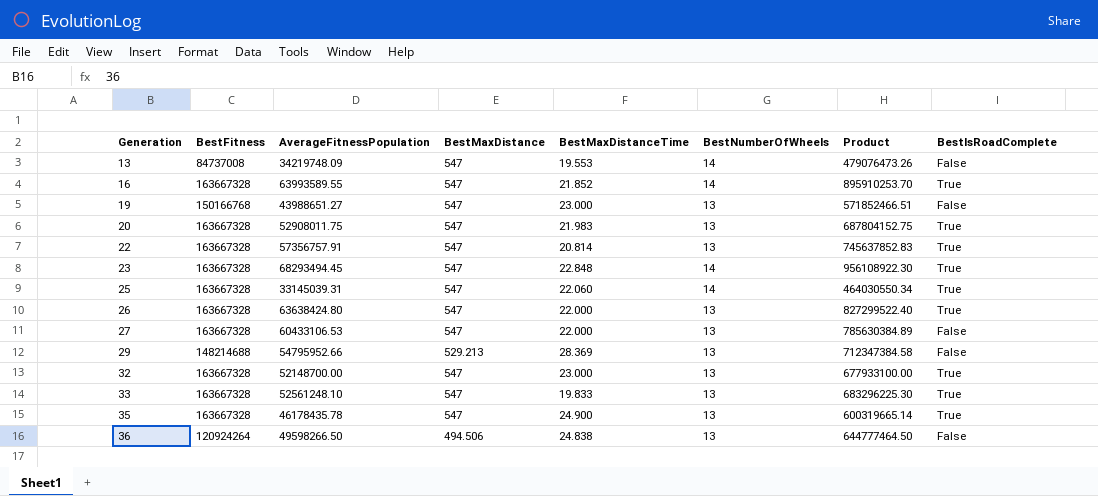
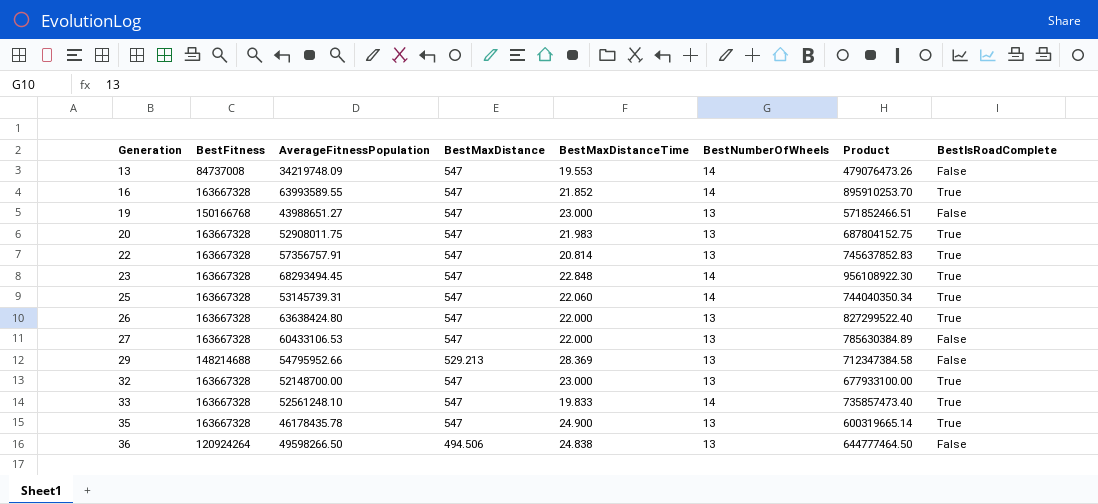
25 | AverageFitnessPopulation: 33145039.31 -> 53145739.31
25 | Product: 464030550.34 -> 744040350.34
33 | BestNumberOfWheels: 13 -> 14
33 | Product: 683296225.30 -> 735857473.40

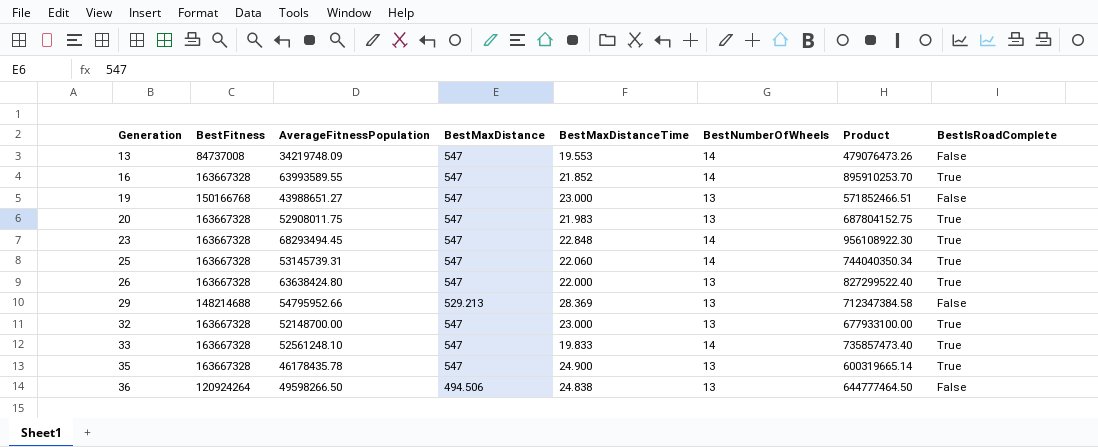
row 22: 163667328 | 57356757.91 | 547 | 20.814 | 13 | 745637852.83 | True -> none
row 27: 163667328 | 60433106.53 | 547 | 22.000 | 13 | 785630384.89 | False -> none

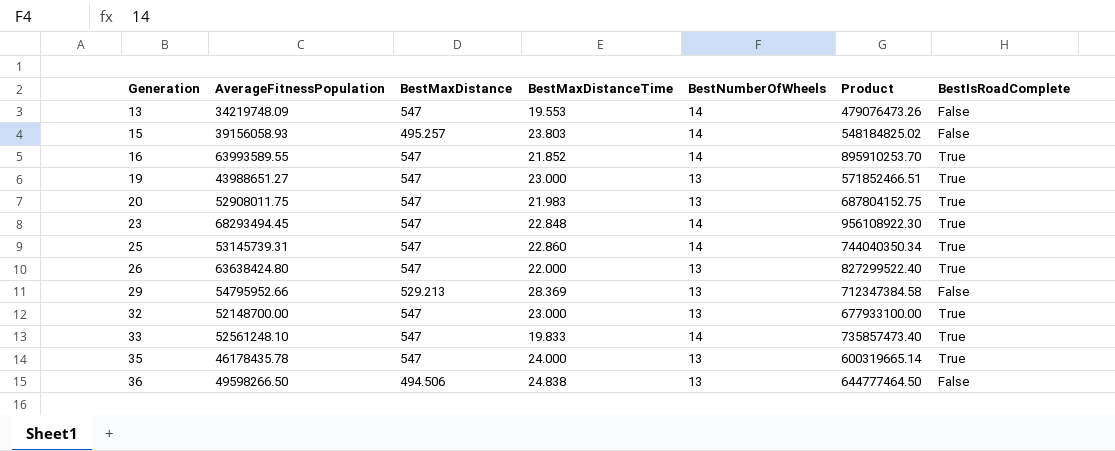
column BestFitness | position: 2 -> none
row 15: none -> 39156058.93 | 495.257 | 23.803 | 14 | 548184825.02 | False
19 | BestIsRoadComplete: False -> True
25 | BestMaxDistanceTime: 22.060 -> 22.860
35 | BestMaxDistanceTime: 24.900 -> 24.000

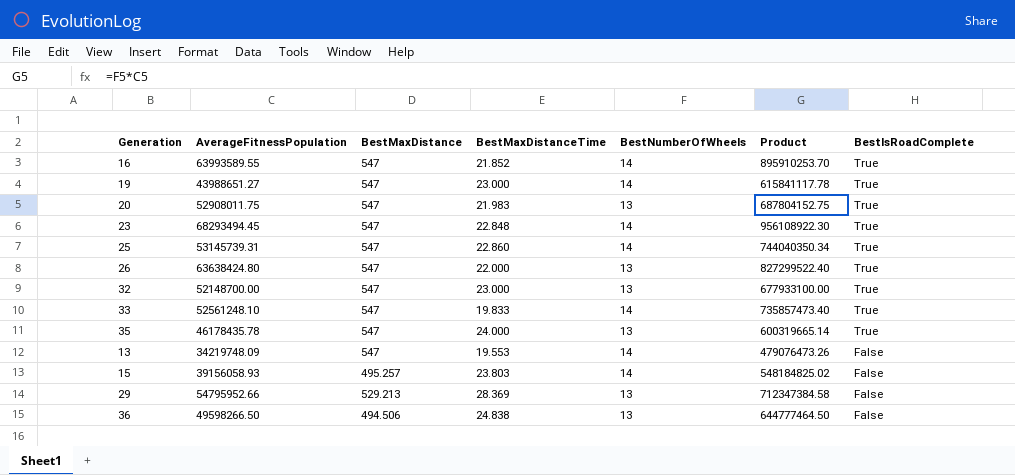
row order: Generation ascending -> BestIsRoadComplete descending
19 | BestNumberOfWheels: 13 -> 14
19 | Product: 571852466.51 -> 615841117.78

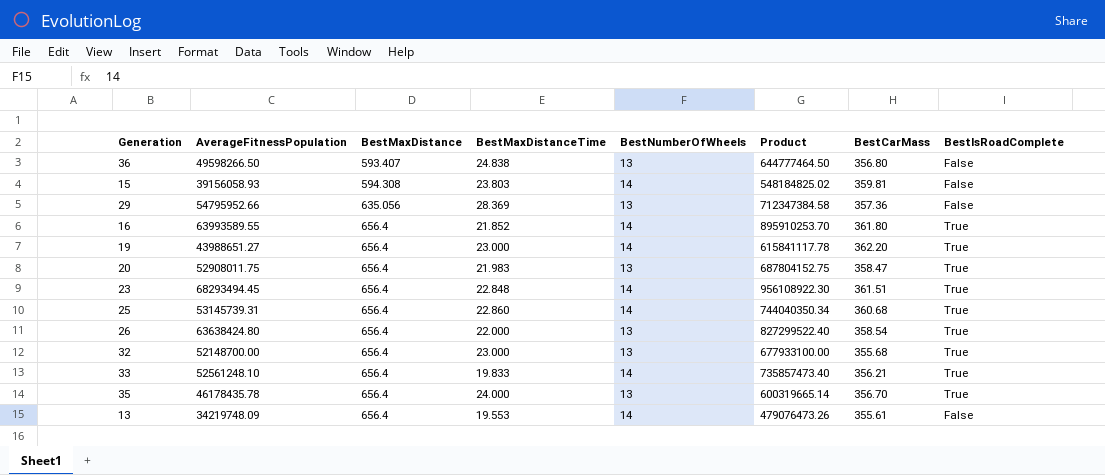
row order: BestIsRoadComplete descending -> BestMaxDistance ascending
column BestCarMass | position: none -> 7
36 | BestMaxDistance: 494.506 -> 593.407
15 | BestMaxDistance: 495.257 -> 594.308
29 | BestMaxDistance: 529.213 -> 635.056
16 | BestMaxDistance: 547 -> 656.4
19 | BestMaxDistance: 547 -> 656.4
20 | BestMaxDistance: 547 -> 656.4
23 | BestMaxDistance: 547 -> 656.4
25 | BestMaxDistance: 547 -> 656.4
26 | BestMaxDistance: 547 -> 656.4
32 | BestMaxDistance: 547 -> 656.4
33 | BestMaxDistance: 547 -> 656.4
35 | BestMaxDistance: 547 -> 656.4
13 | BestMaxDistance: 547 -> 656.4

